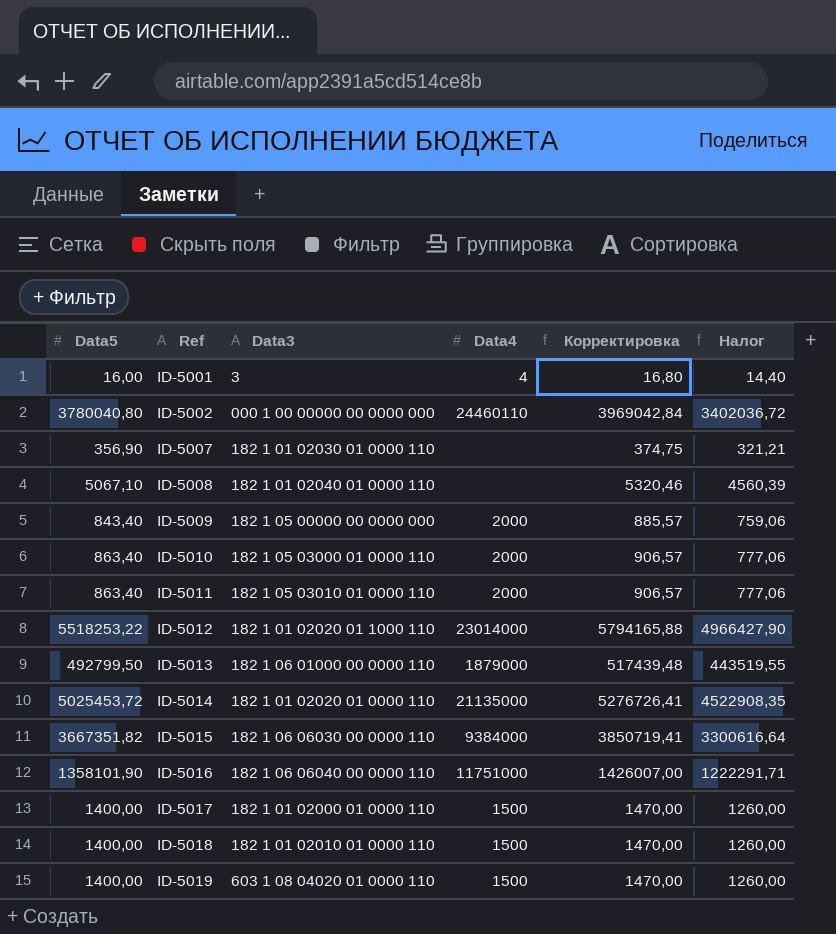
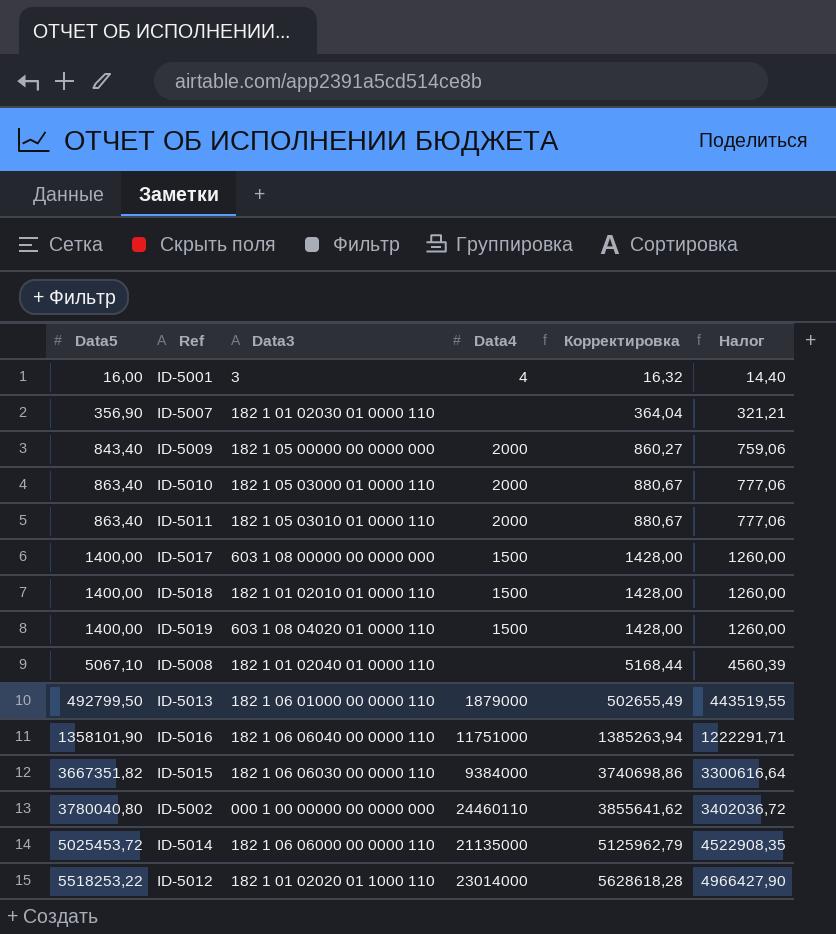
row order: Ref ascending -> Data5 ascending
column Корректировка | formula: [Data5] * 1,05 -> [Data5] * 1,02
ID-5017 | Data3: 182 1 01 02000 01 0000 110 -> 603 1 08 00000 00 0000 000
ID-5014 | Data3: 182 1 01 02020 01 0000 110 -> 182 1 06 06000 00 0000 110

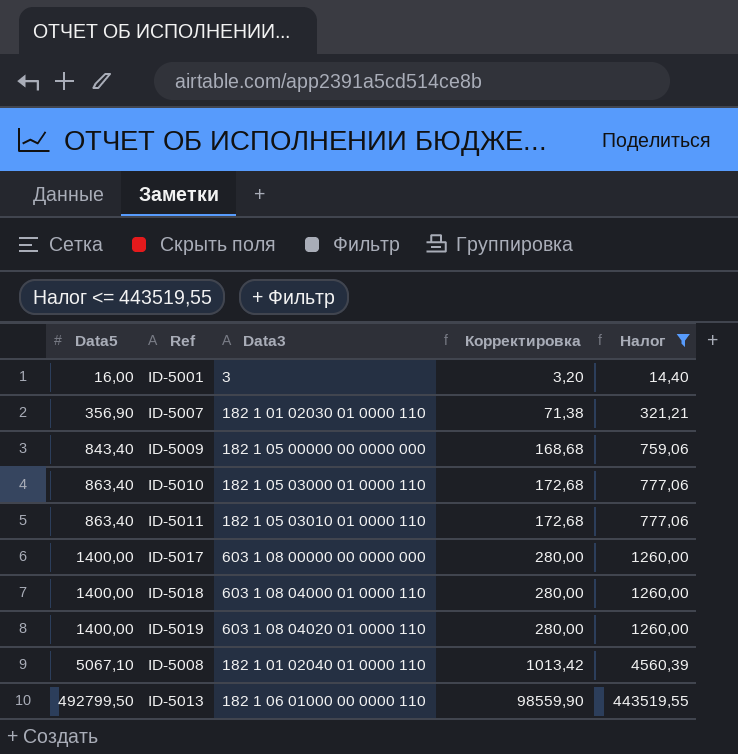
filter: none -> Налог <= 443519,55
column Data4 | position: 4 -> none
column Корректировка | formula: [Data5] * 1,02 -> [Data5] * 0,2
ID-5018 | Data3: 182 1 01 02010 01 0000 110 -> 603 1 08 04000 01 0000 110

